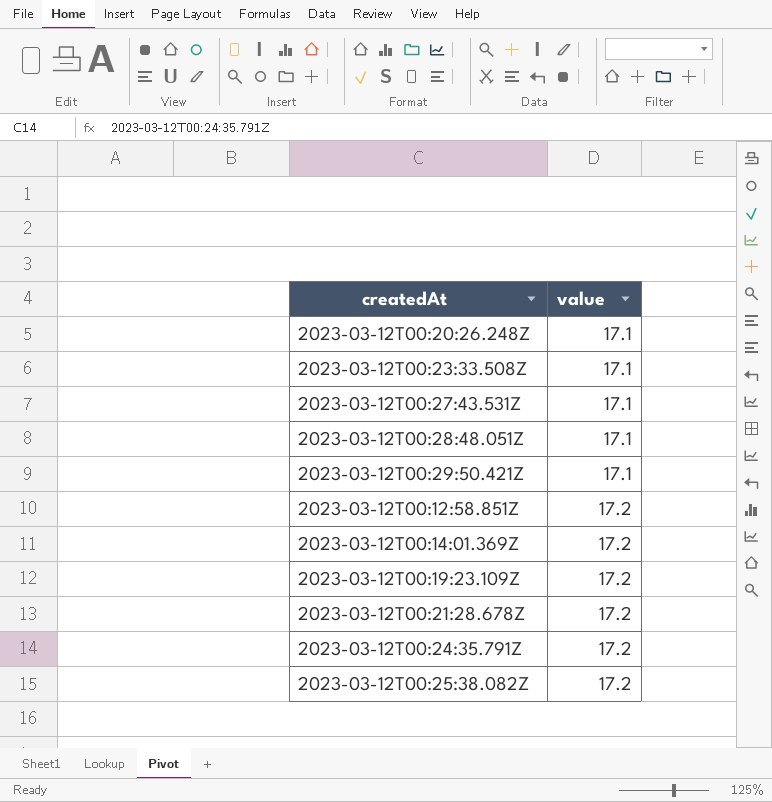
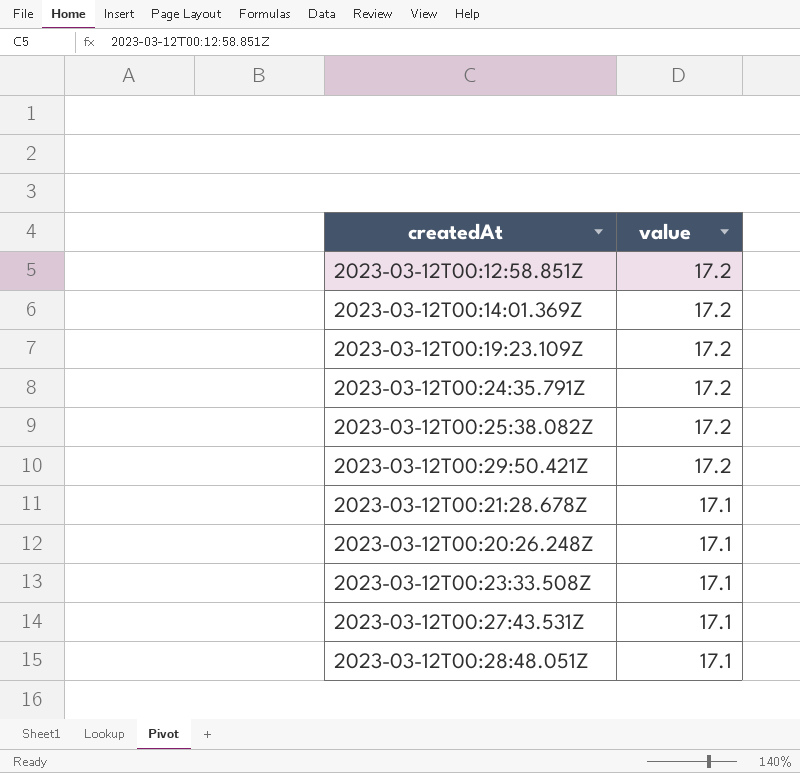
row order: value ascending -> value descending
2023-03-12T00:29:50.421Z | value: 17.1 -> 17.2
2023-03-12T00:21:28.678Z | value: 17.2 -> 17.1

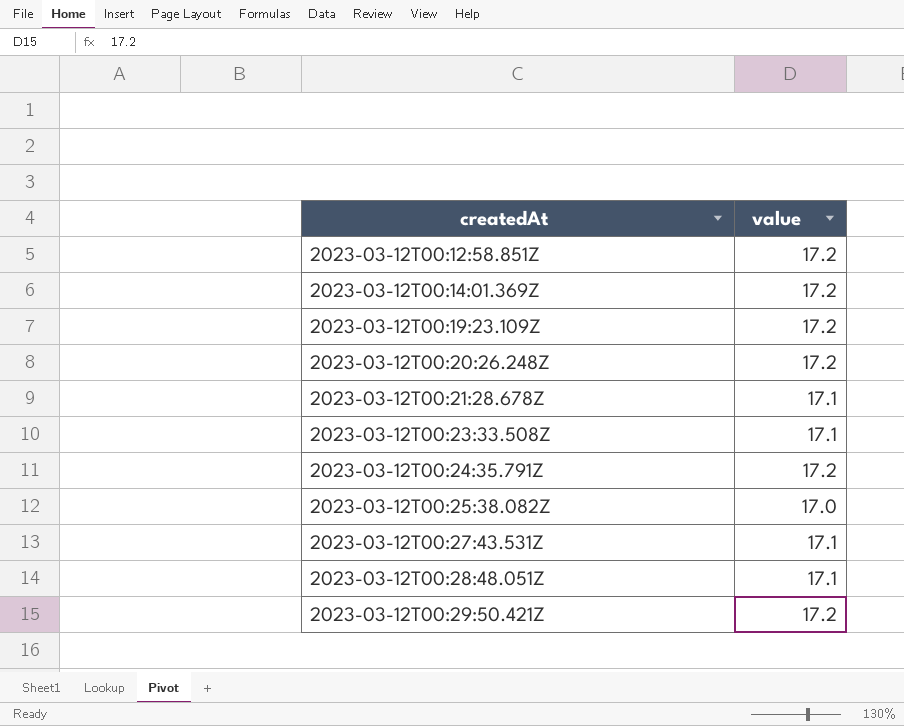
row order: value descending -> createdAt ascending
2023-03-12T00:20:26.248Z | value: 17.1 -> 17.2
2023-03-12T00:25:38.082Z | value: 17.2 -> 17.0

